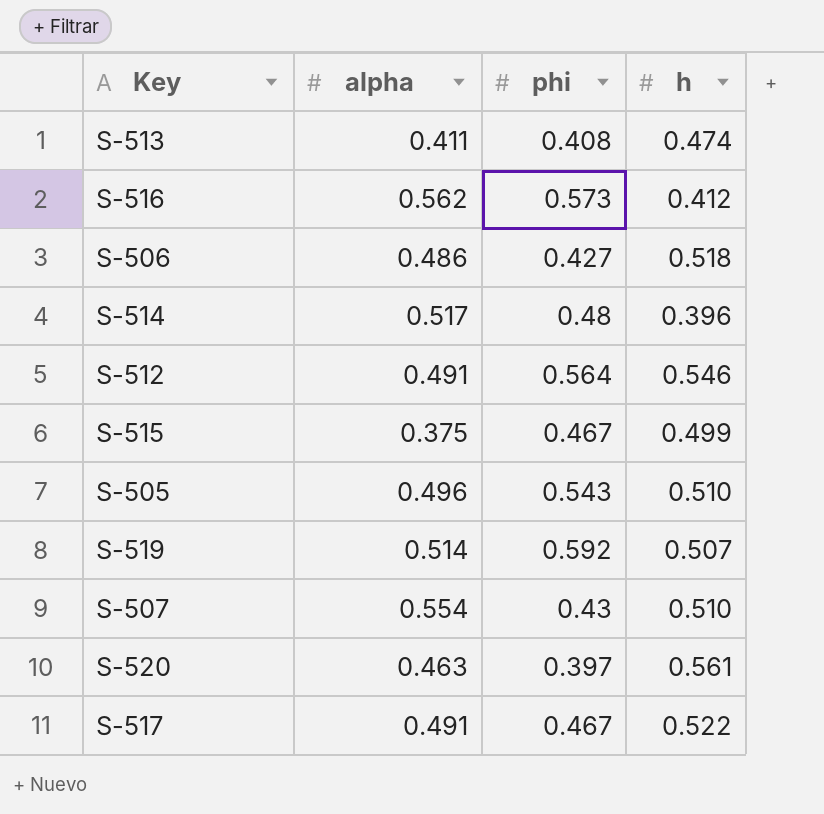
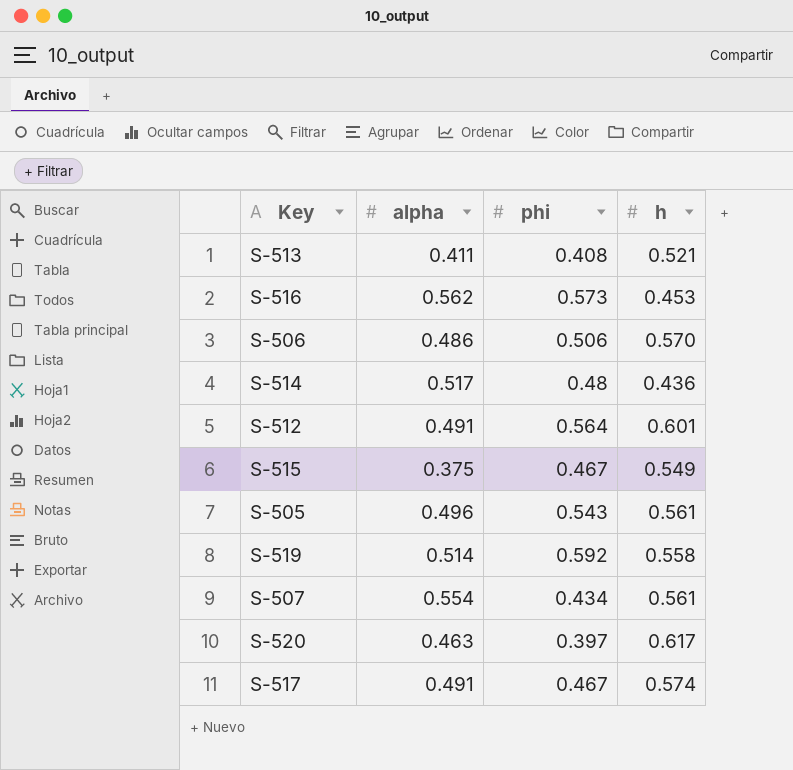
S-513 | h: 0.474 -> 0.521
S-516 | h: 0.412 -> 0.453
S-506 | phi: 0.427 -> 0.506
S-506 | h: 0.518 -> 0.570
S-514 | h: 0.396 -> 0.436
S-512 | h: 0.546 -> 0.601
S-515 | h: 0.499 -> 0.549
S-505 | h: 0.510 -> 0.561
S-519 | h: 0.507 -> 0.558
S-507 | phi: 0.43 -> 0.434
S-507 | h: 0.510 -> 0.561
S-520 | h: 0.561 -> 0.617
S-517 | h: 0.522 -> 0.574

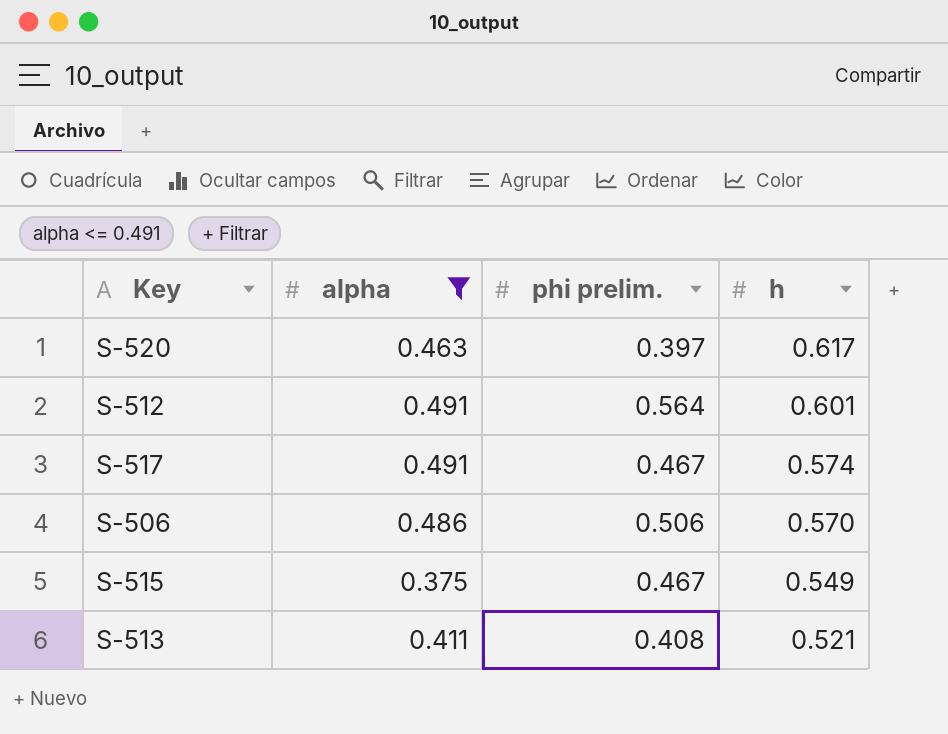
filter: none -> alpha <= 0.491
row order: none -> h descending
column name: phi -> phi prelim.

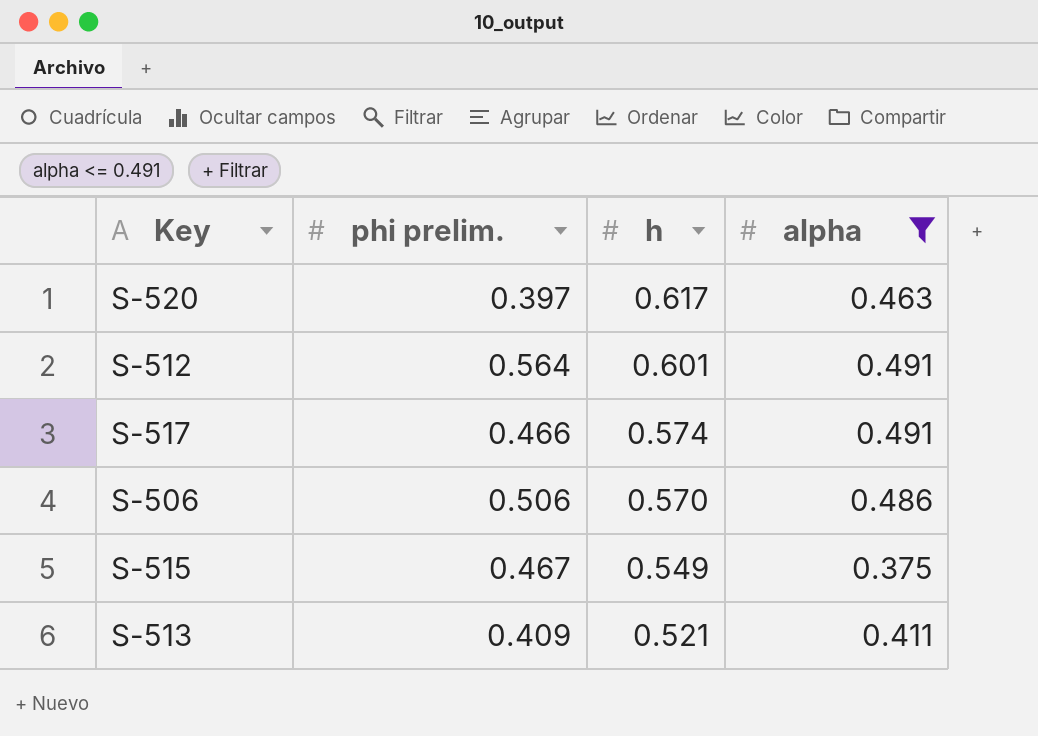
column alpha | position: 2 -> 4
S-517 | phi prelim.: 0.467 -> 0.466
S-513 | phi prelim.: 0.408 -> 0.409

